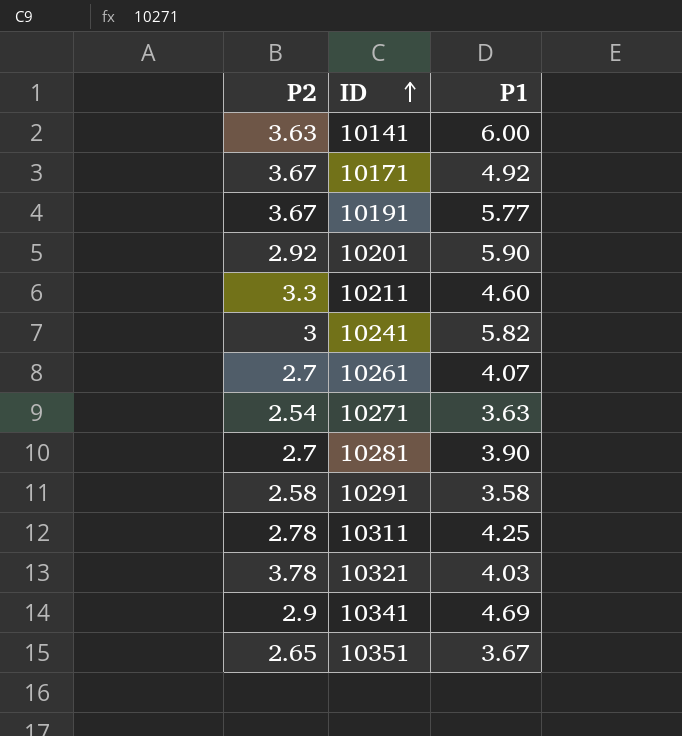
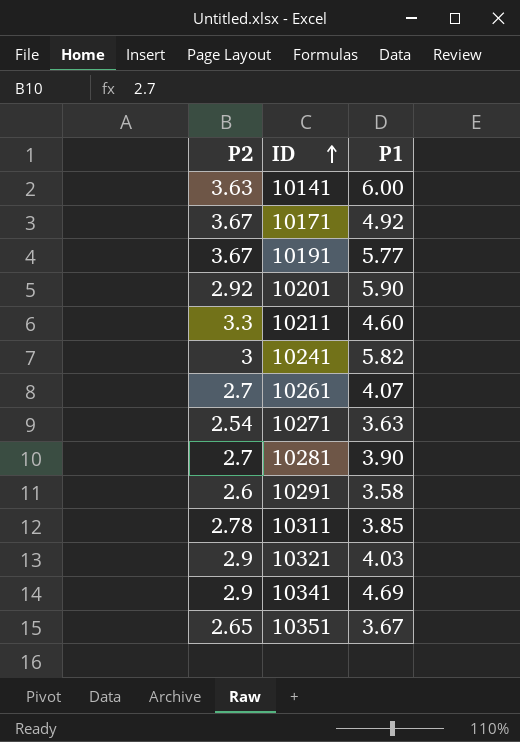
10291 | P2: 2.58 -> 2.6
10311 | P1: 4.25 -> 3.85
10321 | P2: 3.78 -> 2.9

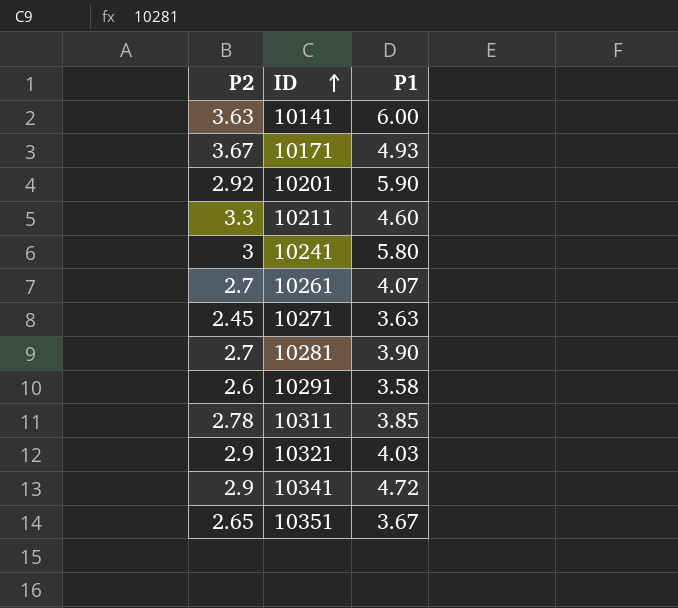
row 10191: 3.67 | 5.77 -> none
10171 | P1: 4.92 -> 4.93
10241 | P1: 5.82 -> 5.80
10271 | P2: 2.54 -> 2.45
10341 | P1: 4.69 -> 4.72

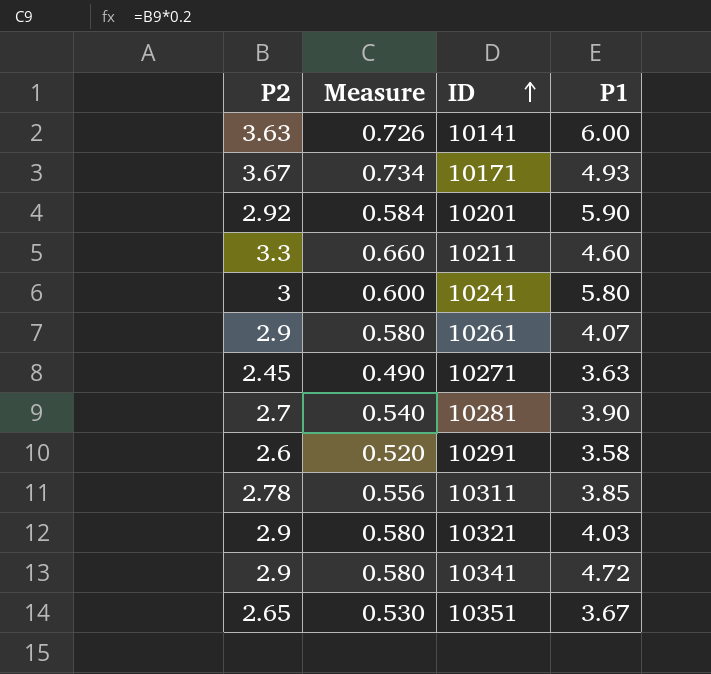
column Measure | formula: none -> [P2] * 0.2
10261 | P2: 2.7 -> 2.9

